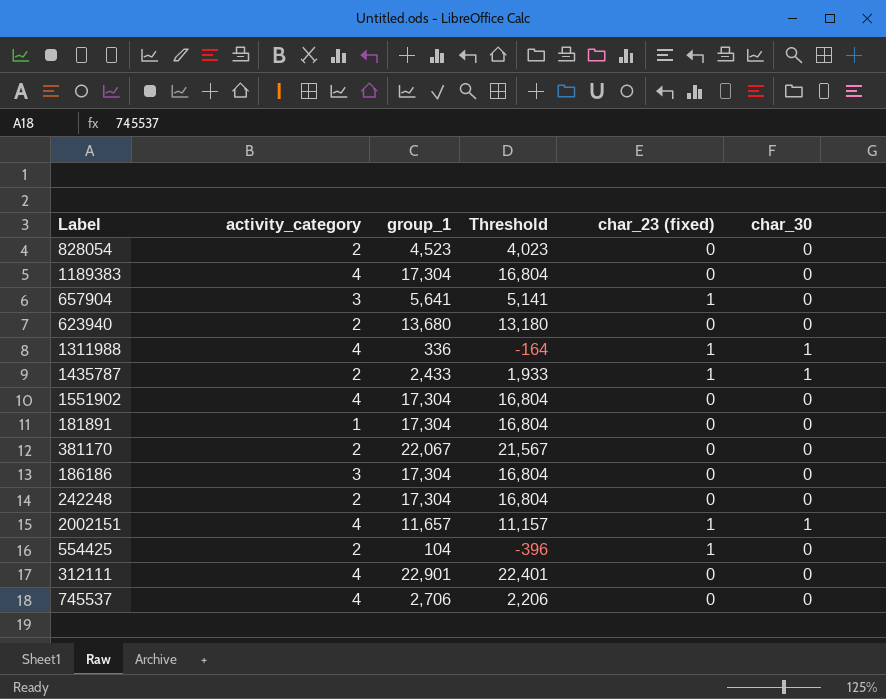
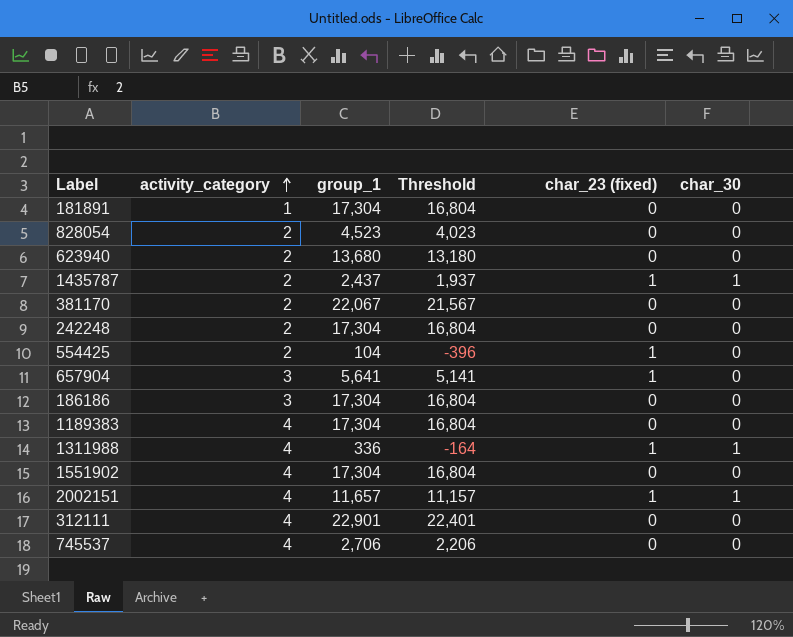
row order: none -> activity_category ascending
1435787 | group_1: 2,433 -> 2,437
1435787 | Threshold: 1,933 -> 1,937

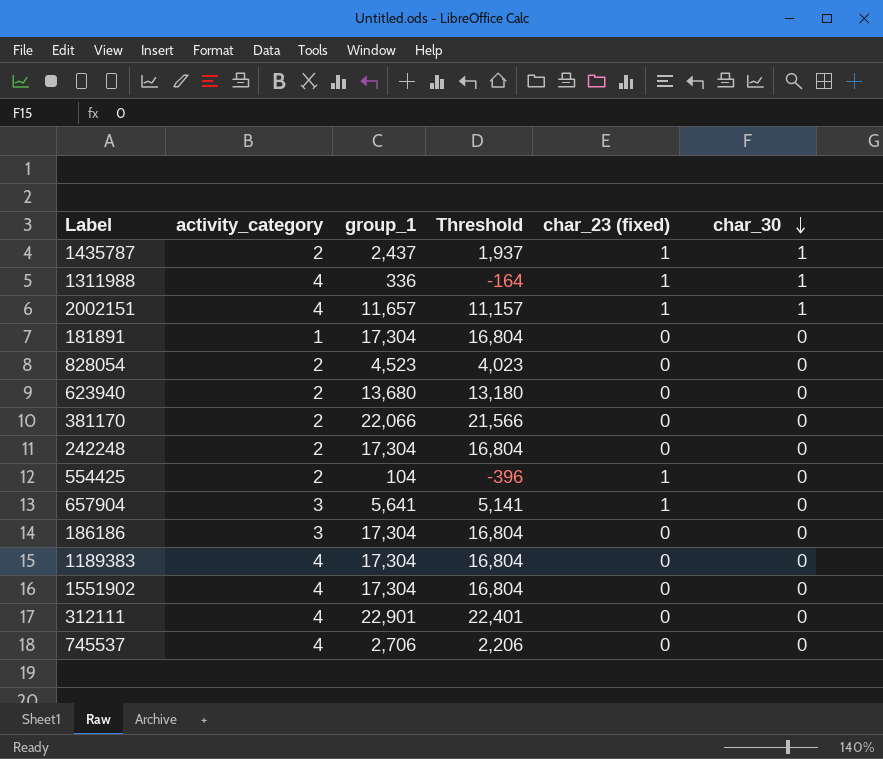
row order: activity_category ascending -> char_30 descending
381170 | group_1: 22,067 -> 22,066
381170 | Threshold: 21,567 -> 21,566

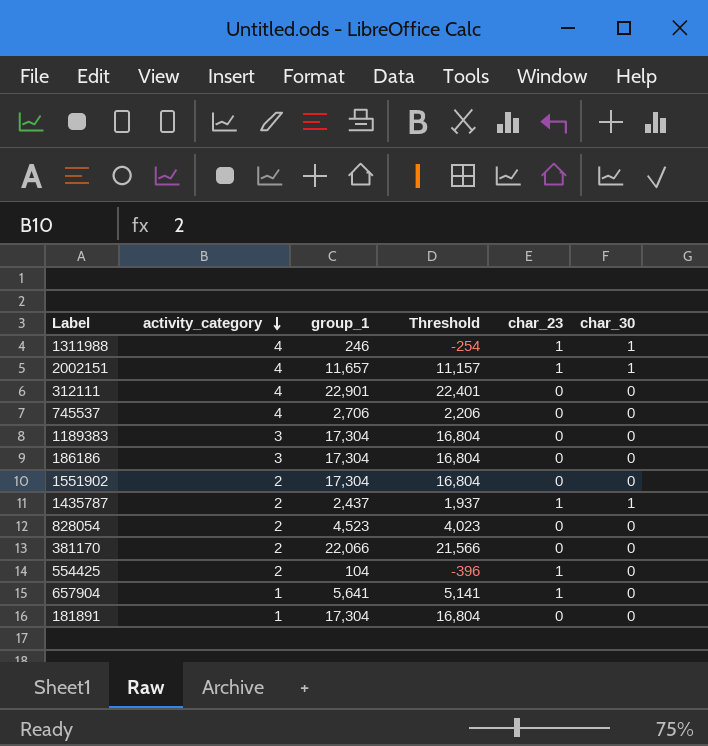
row order: char_30 descending -> activity_category descending
column name: char_23 (fixed) -> char_23
row 623940: 2 | 13,680 | 13,180 | 0 | 0 -> none
row 242248: 2 | 17,304 | 16,804 | 0 | 0 -> none
1311988 | group_1: 336 -> 246
1311988 | Threshold: -164 -> -254
1189383 | activity_category: 4 -> 3
1551902 | activity_category: 4 -> 2
657904 | activity_category: 3 -> 1

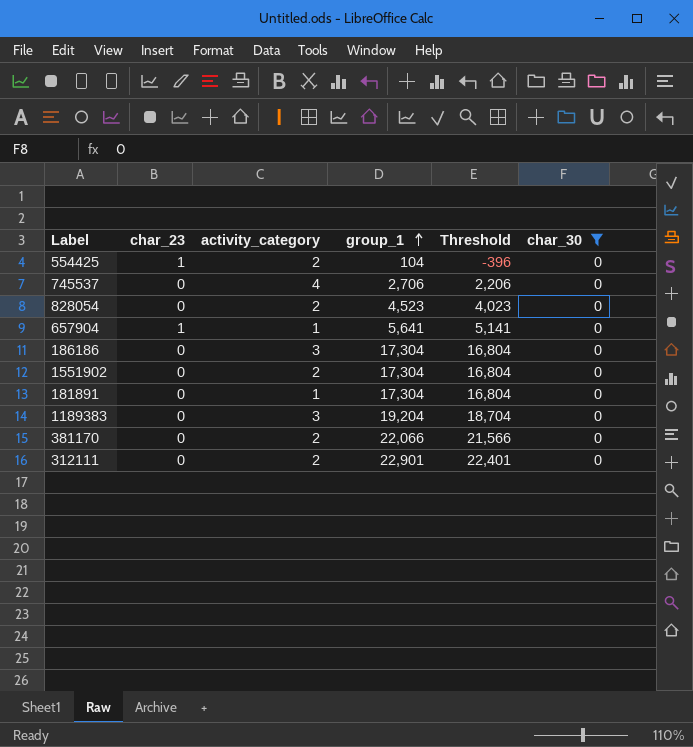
filter: none -> char_30 = 0
row order: activity_category descending -> group_1 ascending
column char_23 | position: 5 -> 2
1189383 | group_1: 17,304 -> 19,204
1189383 | Threshold: 16,804 -> 18,704
312111 | activity_category: 4 -> 2

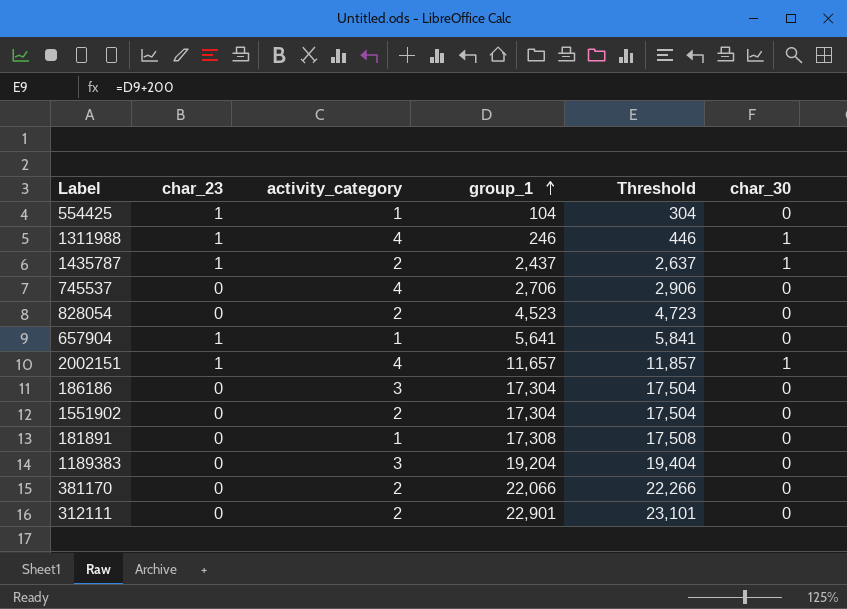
filter: char_30 = 0 -> none
column Threshold | formula: [group_1] - 500 -> [group_1] + 200
554425 | activity_category: 2 -> 1
181891 | group_1: 17,304 -> 17,308

